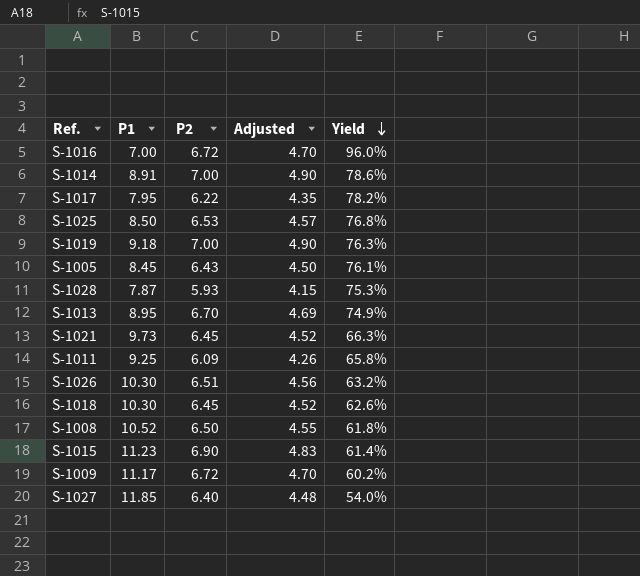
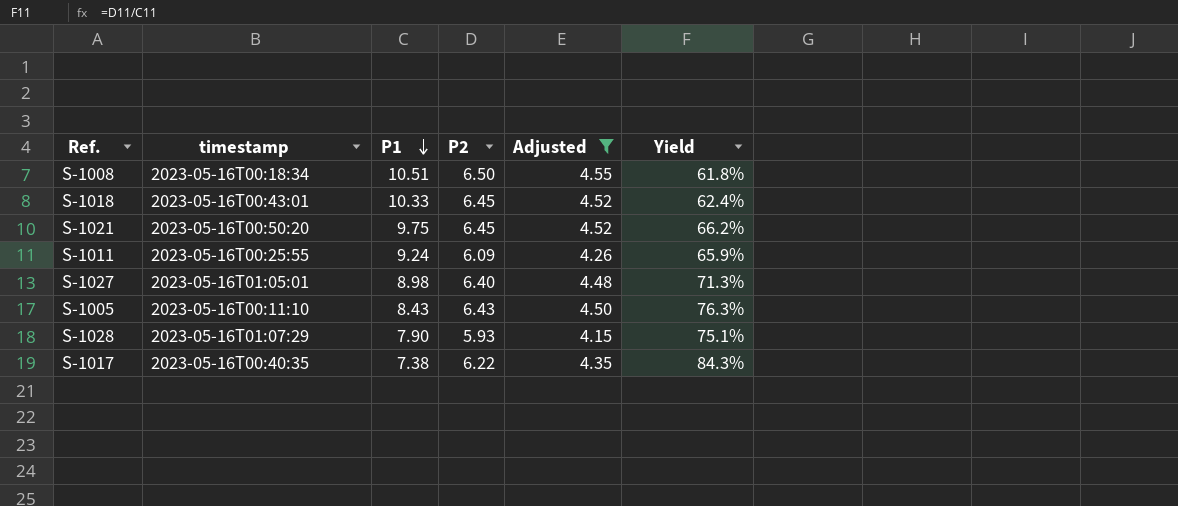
filter: none -> Adjusted <= 4.55
row order: Yield descending -> P1 descending
column timestamp | position: none -> 2
S-1008 | P1: 10.52 -> 10.51
S-1018 | P1: 10.30 -> 10.33
S-1018 | Yield: 62.6% -> 62.4%
S-1021 | P1: 9.73 -> 9.75
S-1021 | Yield: 66.3% -> 66.2%
S-1011 | P1: 9.25 -> 9.24
S-1011 | Yield: 65.8% -> 65.9%
S-1027 | P1: 11.85 -> 8.98
S-1027 | Yield: 54.0% -> 71.3%
S-1005 | P1: 8.45 -> 8.43
S-1005 | Yield: 76.1% -> 76.3%
S-1028 | P1: 7.87 -> 7.90
S-1028 | Yield: 75.3% -> 75.1%
S-1017 | P1: 7.95 -> 7.38
S-1017 | Yield: 78.2% -> 84.3%

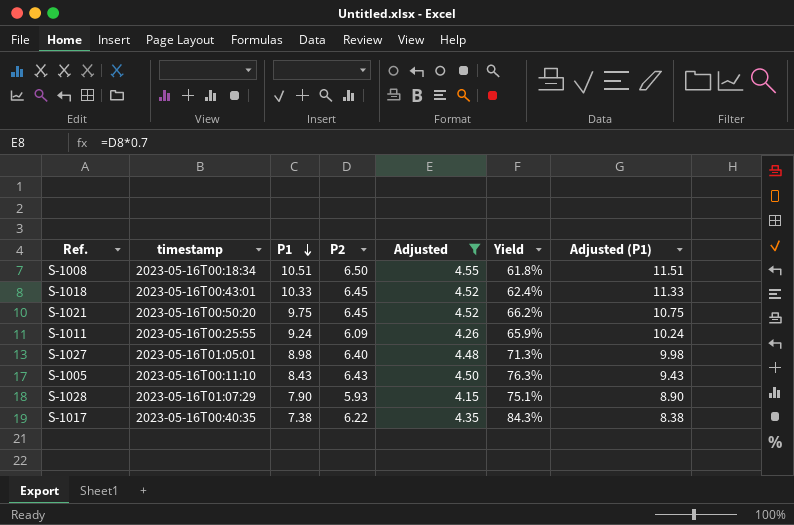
column Adjusted (P1) | formula: none -> [P1] + 1

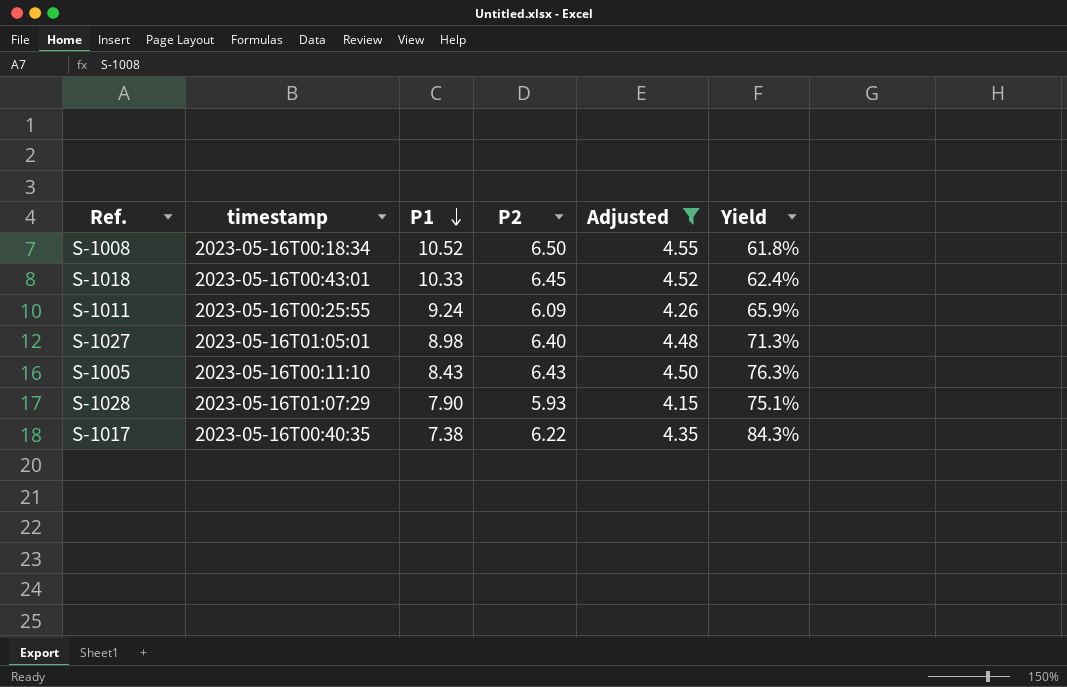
column Adjusted (P1) | formula: [P1] + 1 -> none
row S-1021: 2023-05-16T00:50:20 | 9.75 | 6.45 | 4.52 | 66.2% | 10.75 -> none
S-1008 | P1: 10.51 -> 10.52

